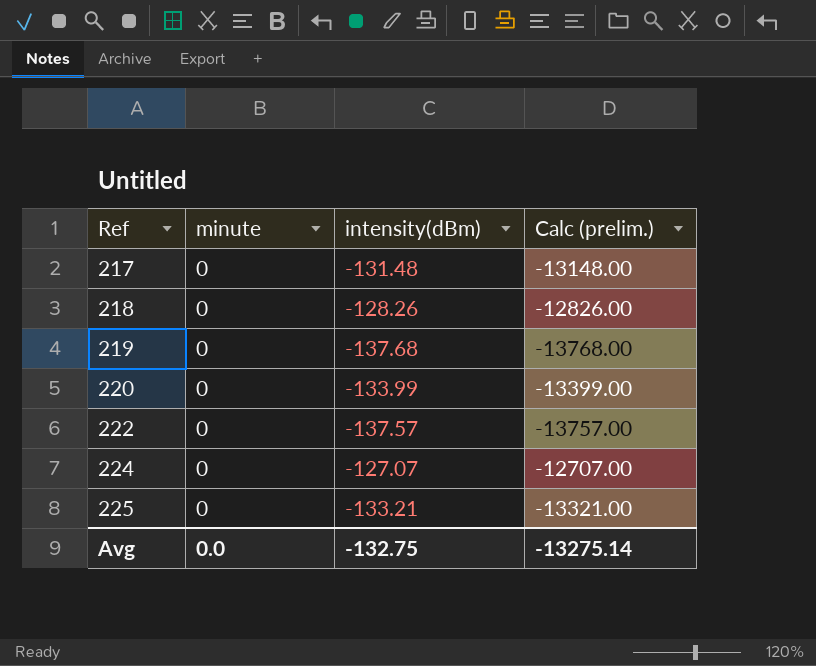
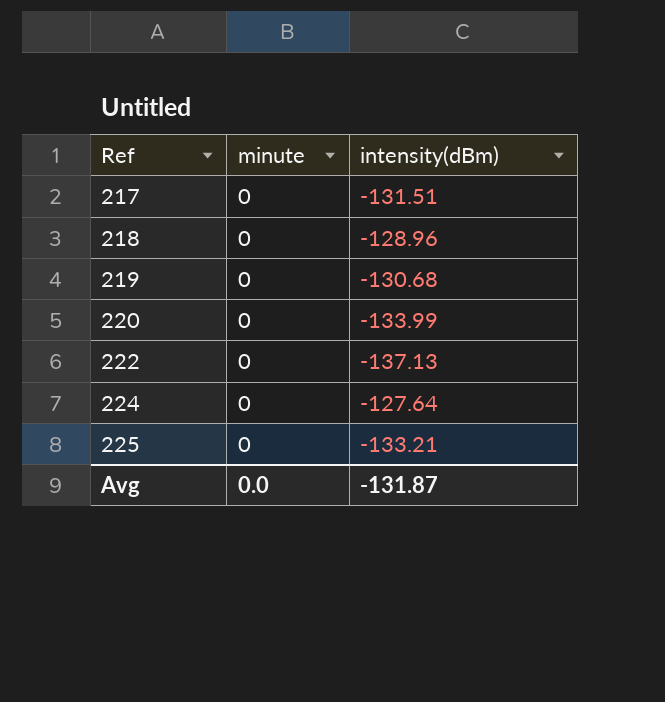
column Calc (prelim.) | formula: [intensity(dBm)] * 100 -> none
217 | intensity(dBm): -131.48 -> -131.51
218 | intensity(dBm): -128.26 -> -128.96
219 | intensity(dBm): -137.68 -> -130.68
222 | intensity(dBm): -137.57 -> -137.13
224 | intensity(dBm): -127.07 -> -127.64
Avg | intensity(dBm): -132.75 -> -131.87

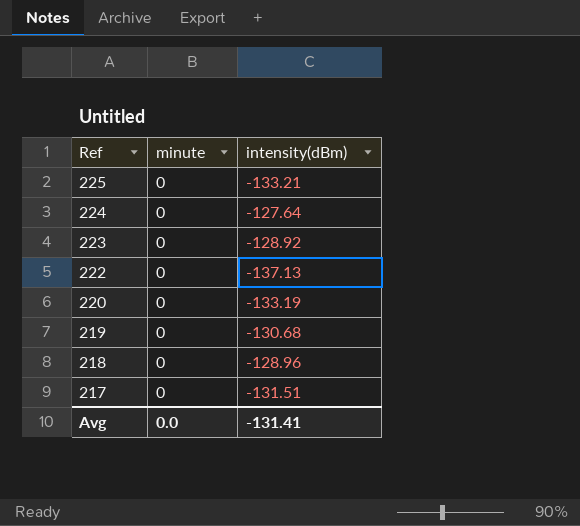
row order: Ref ascending -> Ref descending
row 223: none -> 0 | -128.92
220 | intensity(dBm): -133.99 -> -133.19
Avg | intensity(dBm): -131.87 -> -131.41

